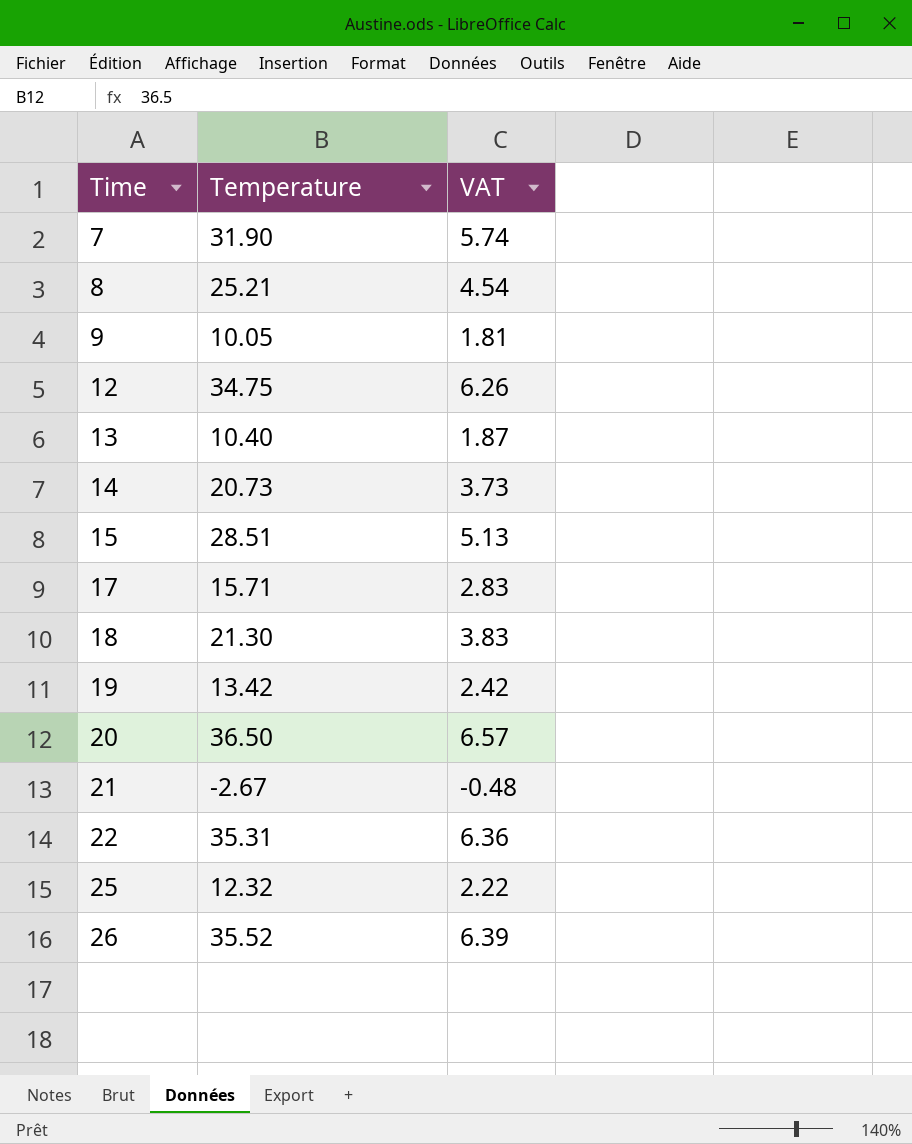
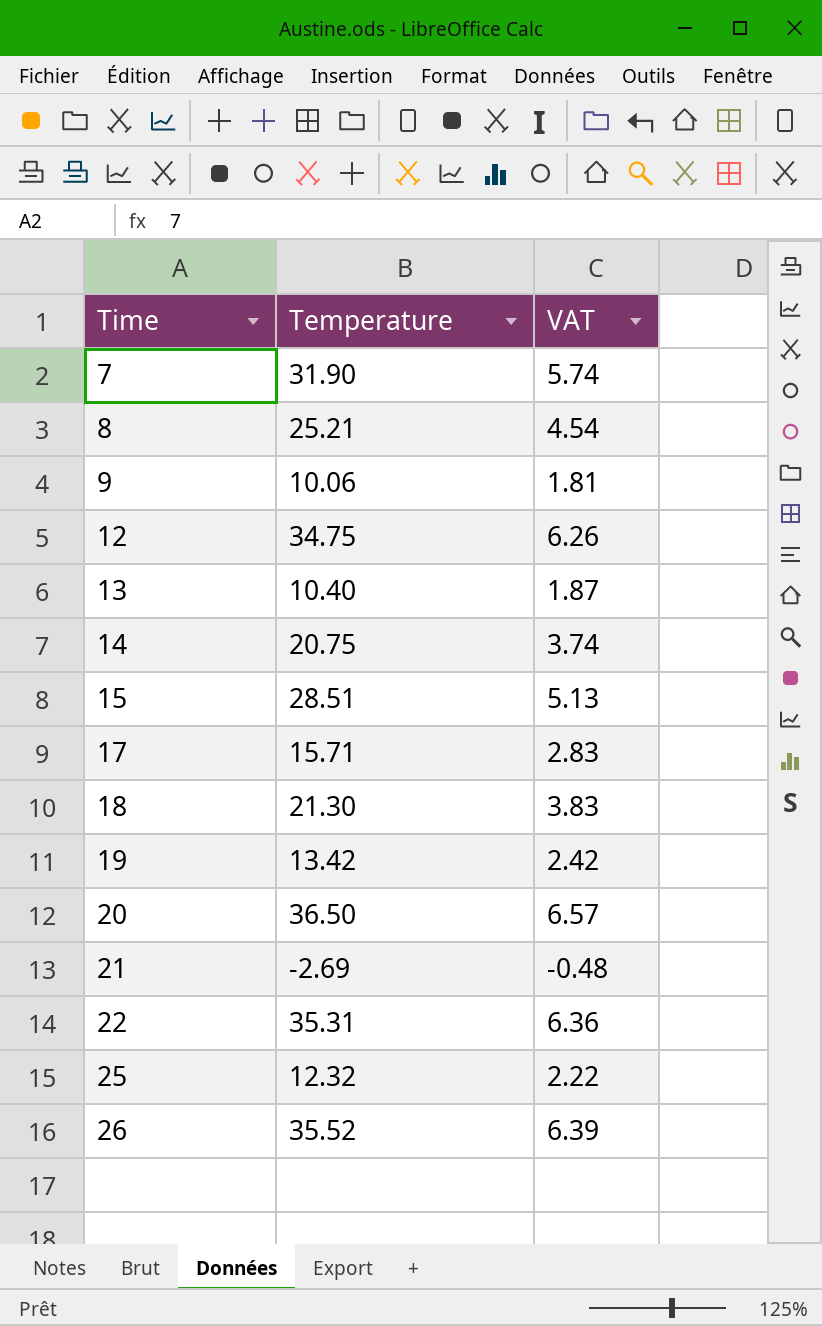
9 | Temperature: 10.05 -> 10.06
14 | Temperature: 20.73 -> 20.75
14 | VAT: 3.73 -> 3.74
21 | Temperature: -2.67 -> -2.69

